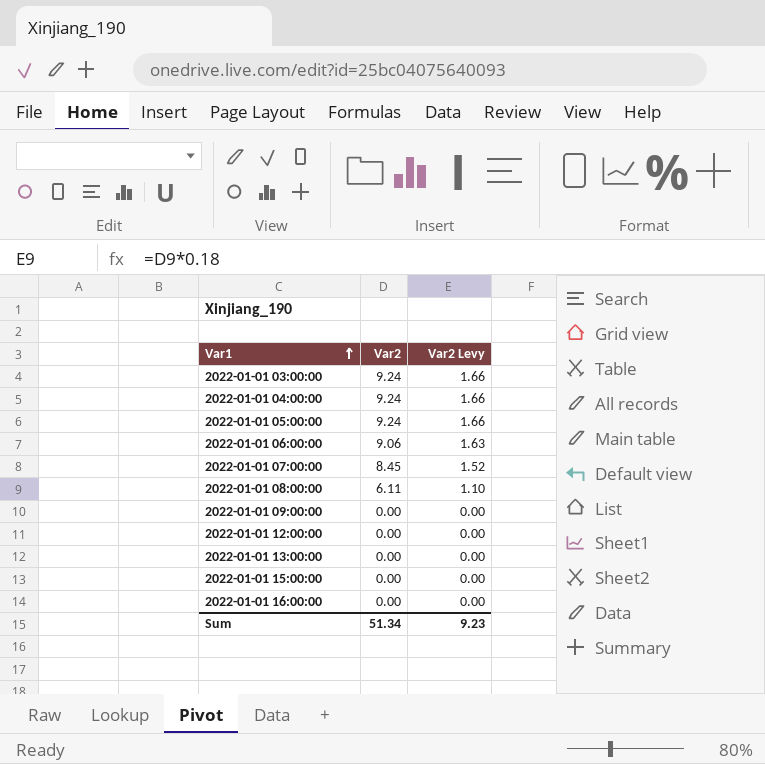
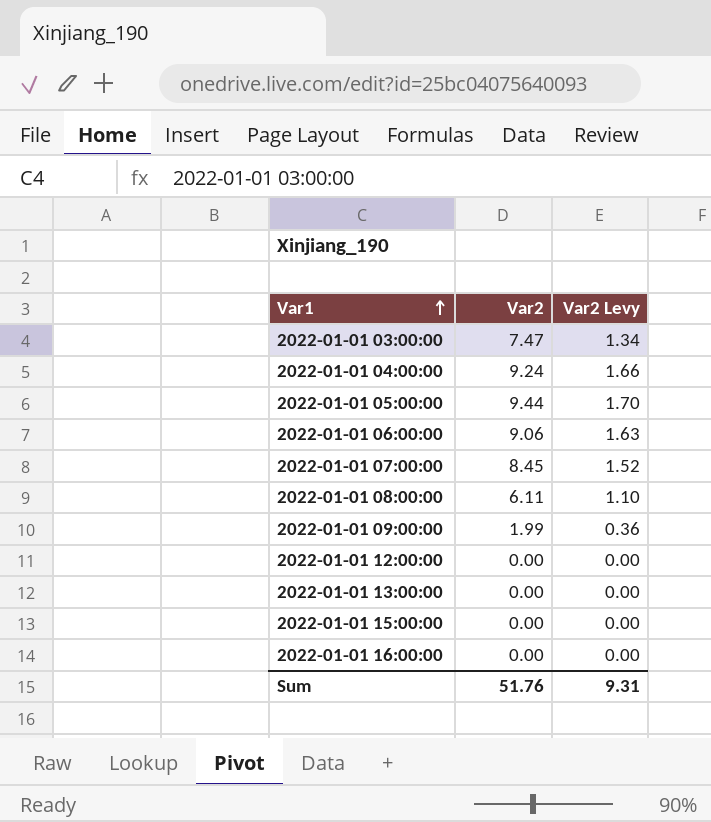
2022-01-01 03:00:00 | Var2: 9.24 -> 7.47
2022-01-01 03:00:00 | Var2 Levy: 1.66 -> 1.34
2022-01-01 05:00:00 | Var2: 9.24 -> 9.44
2022-01-01 05:00:00 | Var2 Levy: 1.66 -> 1.70
2022-01-01 09:00:00 | Var2: 0.00 -> 1.99
2022-01-01 09:00:00 | Var2 Levy: 0.00 -> 0.36
Sum | Var2: 51.34 -> 51.76
Sum | Var2 Levy: 9.23 -> 9.31

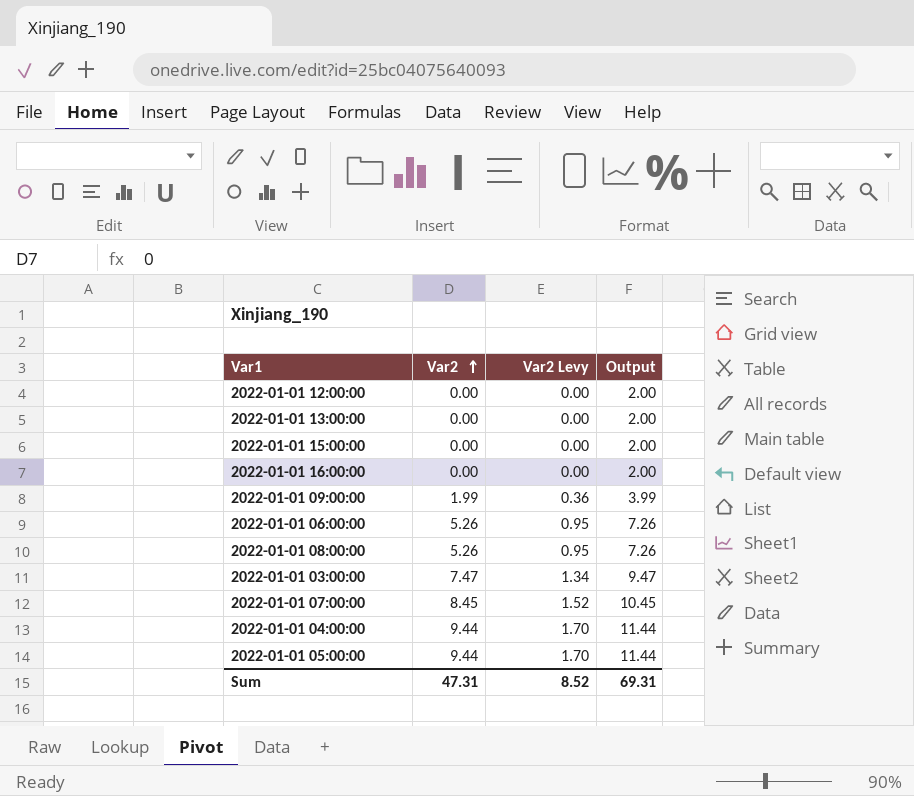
row order: Var1 ascending -> Var2 ascending
column Output | formula: none -> [Var2] + 2
2022-01-01 06:00:00 | Var2: 9.06 -> 5.26
2022-01-01 06:00:00 | Var2 Levy: 1.63 -> 0.95
2022-01-01 08:00:00 | Var2: 6.11 -> 5.26
2022-01-01 08:00:00 | Var2 Levy: 1.10 -> 0.95
2022-01-01 04:00:00 | Var2: 9.24 -> 9.44
2022-01-01 04:00:00 | Var2 Levy: 1.66 -> 1.70
Sum | Var2: 51.76 -> 47.31
Sum | Var2 Levy: 9.31 -> 8.52

